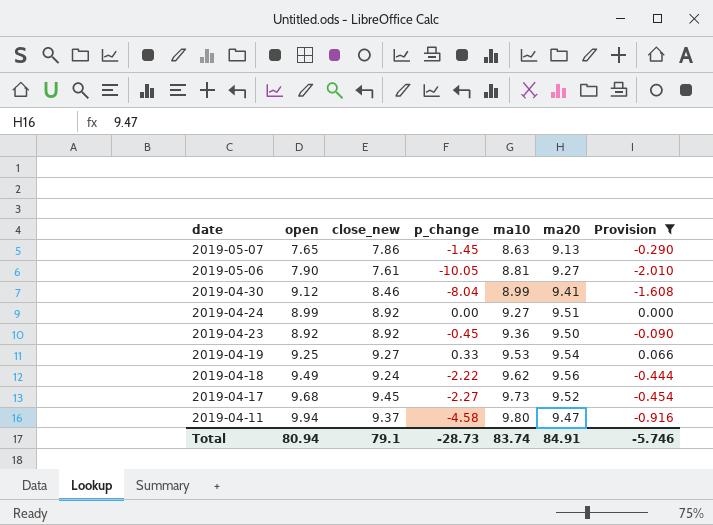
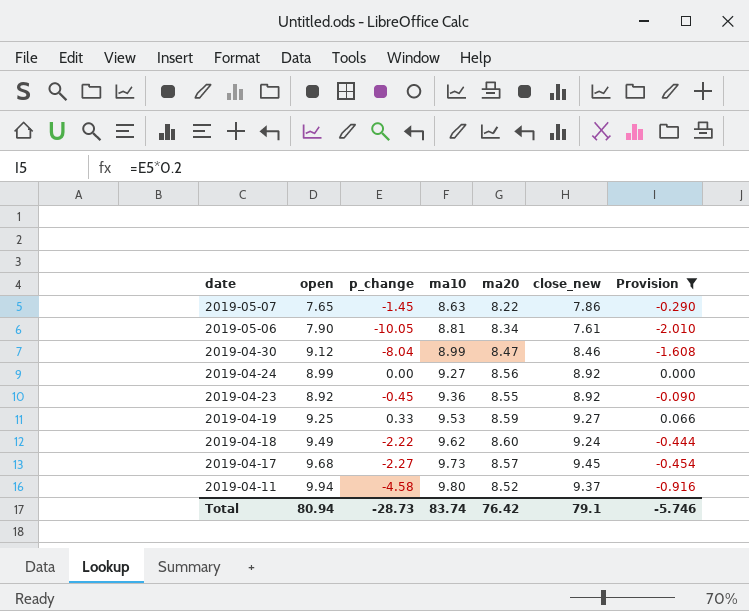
column close_new | position: 3 -> 6
2019-05-07 | ma20: 9.13 -> 8.22
2019-05-06 | ma20: 9.27 -> 8.34
2019-04-30 | ma20: 9.41 -> 8.47
2019-04-24 | ma20: 9.51 -> 8.56
2019-04-23 | ma20: 9.50 -> 8.55
2019-04-19 | ma20: 9.54 -> 8.59
2019-04-18 | ma20: 9.56 -> 8.60
2019-04-17 | ma20: 9.52 -> 8.57
2019-04-11 | ma20: 9.47 -> 8.52
Total | ma20: 84.91 -> 76.42

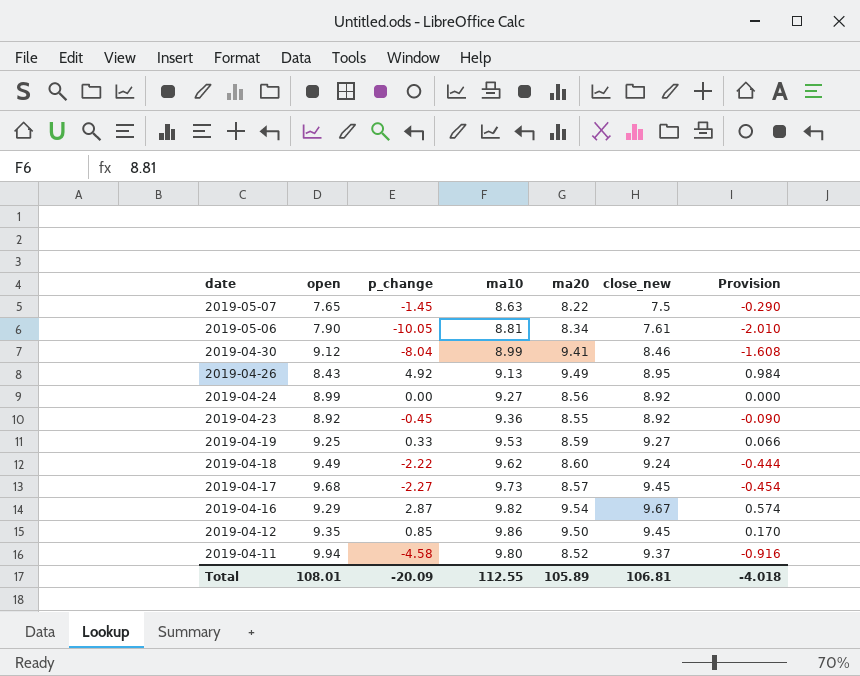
filter: Provision <= 0.066 -> none
2019-05-07 | close_new: 7.86 -> 7.5
2019-04-30 | ma20: 8.47 -> 9.41
Total | open: 80.94 -> 108.01
Total | p_change: -28.73 -> -20.09
Total | ma10: 83.74 -> 112.55
Total | ma20: 76.42 -> 105.89
Total | close_new: 79.1 -> 106.81
Total | Provision: -5.746 -> -4.018

